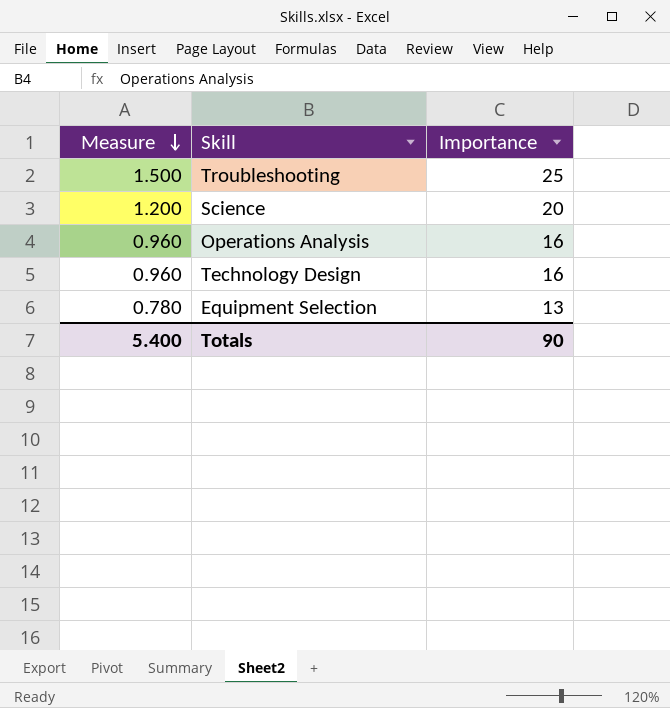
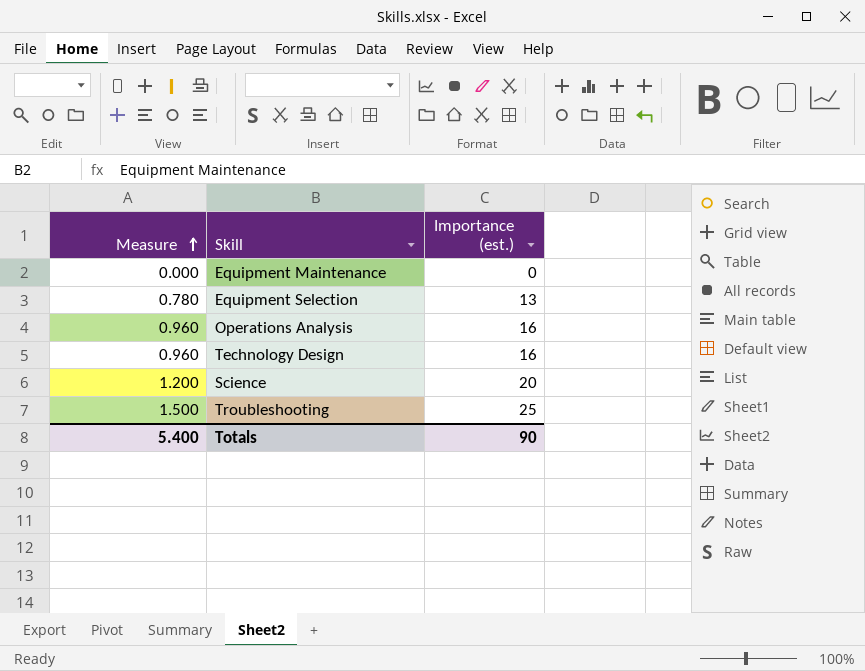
row order: Measure descending -> Measure ascending
column name: Importance -> Importance (est.)
row Equipment Maintenance: none -> 0.000 | 0

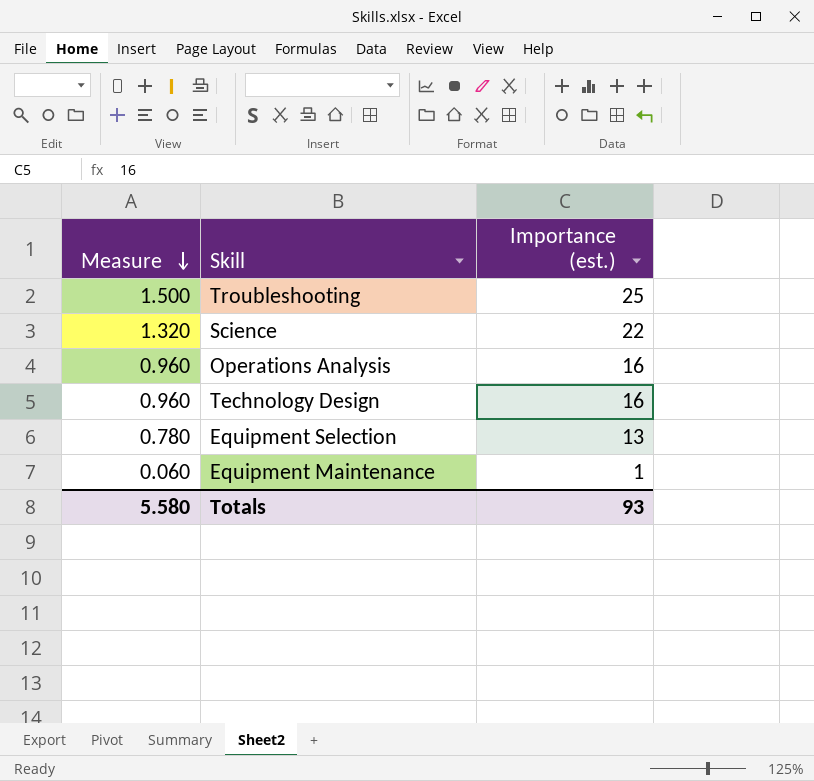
row order: Measure ascending -> Measure descending
Science | Measure: 1.200 -> 1.320
Science | Importance (est.): 20 -> 22
Equipment Maintenance | Measure: 0.000 -> 0.060
Equipment Maintenance | Importance (est.): 0 -> 1
Totals | Measure: 5.400 -> 5.580
Totals | Importance (est.): 90 -> 93

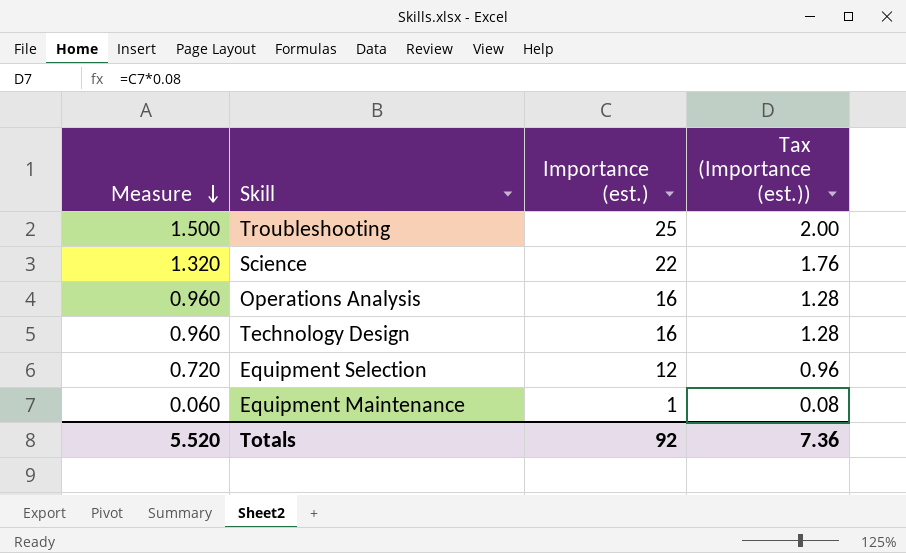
column Tax (Importance (est.)) | formula: none -> [Importance (est.)] * 0.08
Equipment Selection | Measure: 0.780 -> 0.720
Equipment Selection | Importance (est.): 13 -> 12
Totals | Measure: 5.580 -> 5.520
Totals | Importance (est.): 93 -> 92

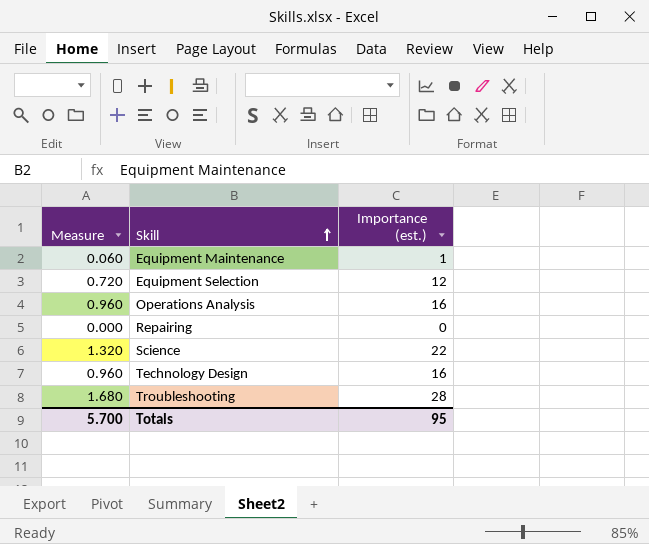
row order: Measure descending -> Skill ascending
column Tax (Importance (est.)) | formula: [Importance (est.)] * 0.08 -> none
row Repairing: none -> 0.000 | 0
Troubleshooting | Measure: 1.500 -> 1.680
Troubleshooting | Importance (est.): 25 -> 28
Totals | Measure: 5.520 -> 5.700
Totals | Importance (est.): 92 -> 95

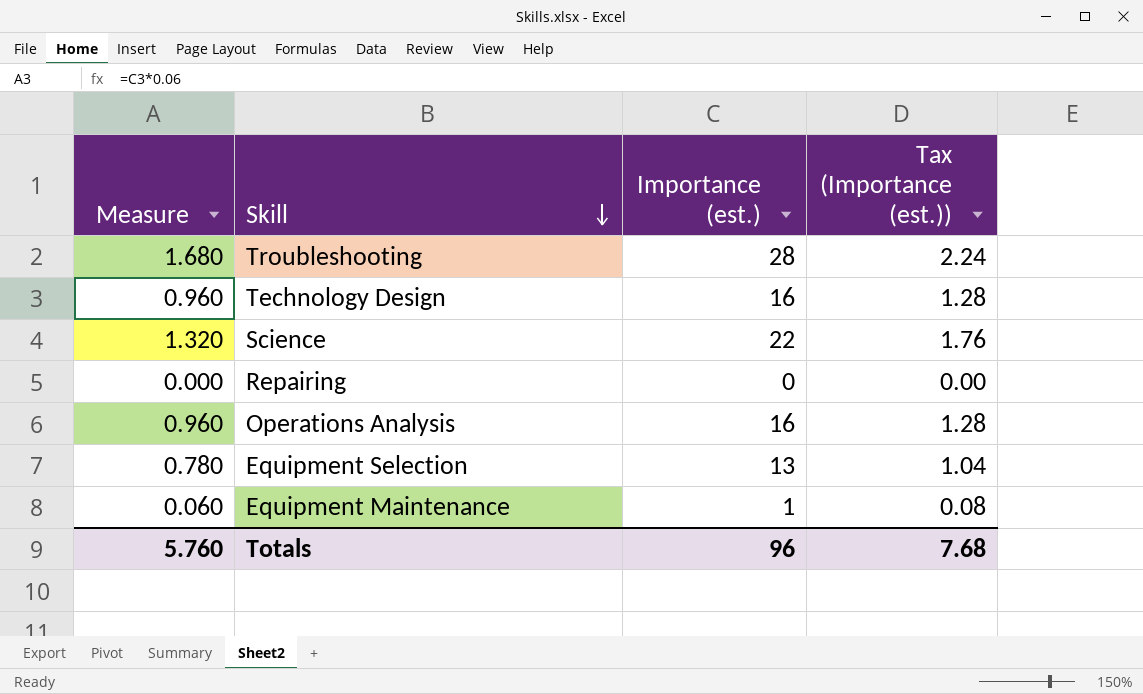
row order: Skill ascending -> Skill descending
column Tax (Importance (est.)) | formula: none -> [Importance (est.)] * 0.08
Equipment Selection | Measure: 0.720 -> 0.780
Equipment Selection | Importance (est.): 12 -> 13
Totals | Measure: 5.700 -> 5.760
Totals | Importance (est.): 95 -> 96

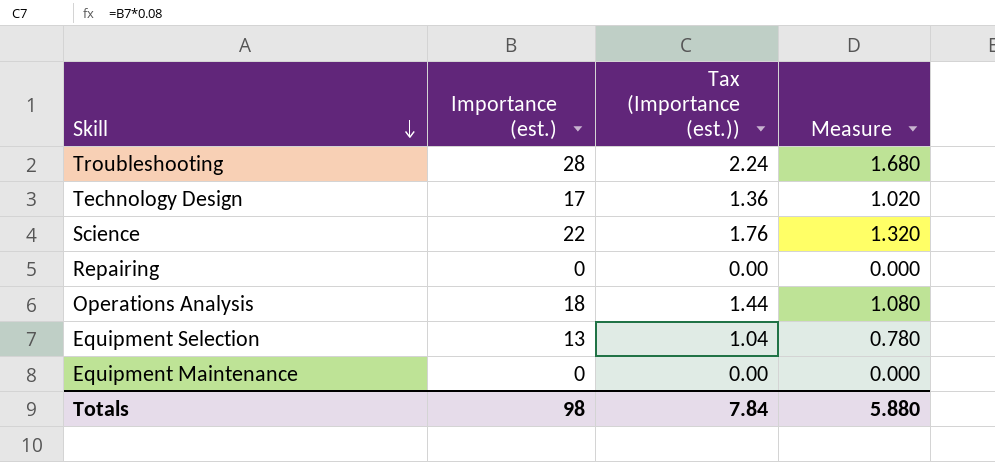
column Measure | position: 1 -> 4
Technology Design | Importance (est.): 16 -> 17
Technology Design | Tax (Importance (est.)): 1.28 -> 1.36
Technology Design | Measure: 0.960 -> 1.020
Operations Analysis | Importance (est.): 16 -> 18
Operations Analysis | Tax (Importance (est.)): 1.28 -> 1.44
Operations Analysis | Measure: 0.960 -> 1.080
Equipment Maintenance | Importance (est.): 1 -> 0
Equipment Maintenance | Tax (Importance (est.)): 0.08 -> 0.00
Equipment Maintenance | Measure: 0.060 -> 0.000
Totals | Importance (est.): 96 -> 98
Totals | Tax (Importance (est.)): 7.68 -> 7.84
Totals | Measure: 5.760 -> 5.880

